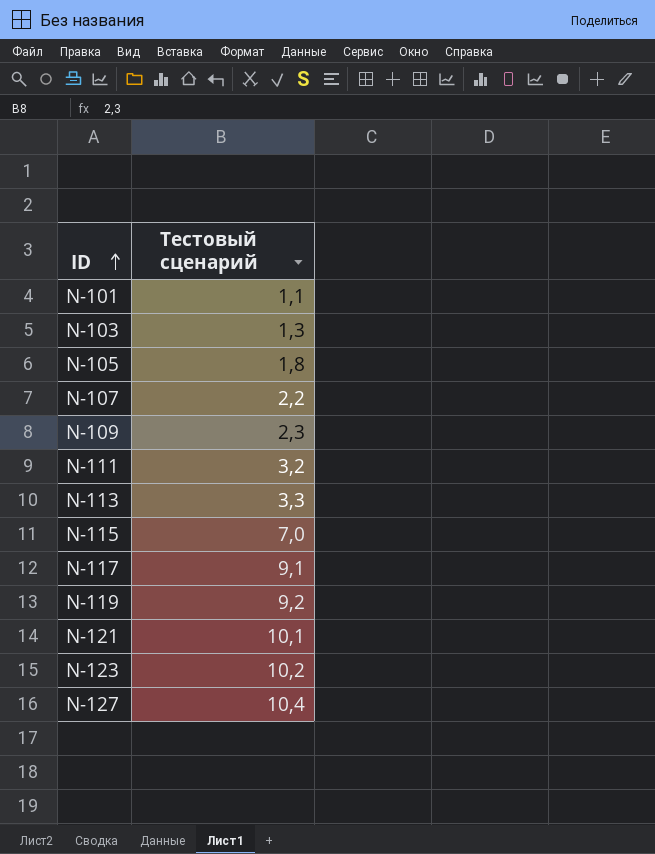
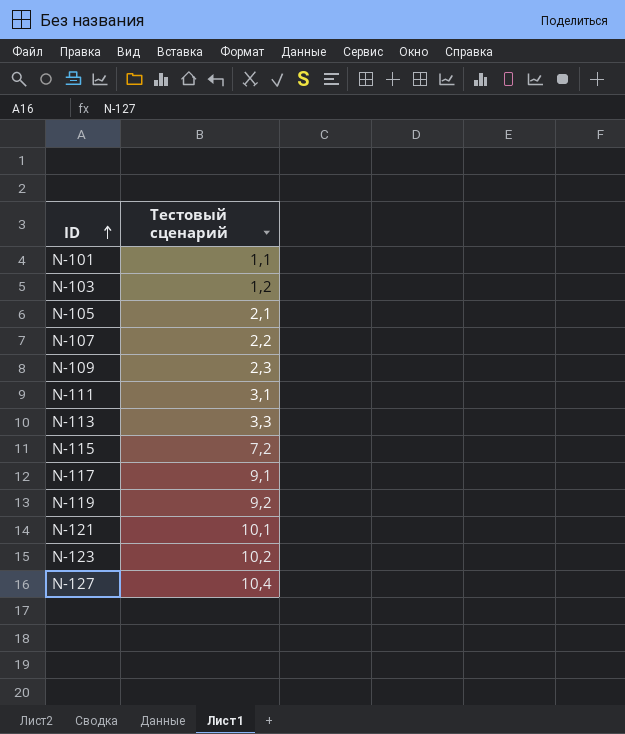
N-103 | Тестовый сценарий: 1,3 -> 1,2
N-105 | Тестовый сценарий: 1,8 -> 2,1
N-111 | Тестовый сценарий: 3,2 -> 3,1
N-115 | Тестовый сценарий: 7,0 -> 7,2

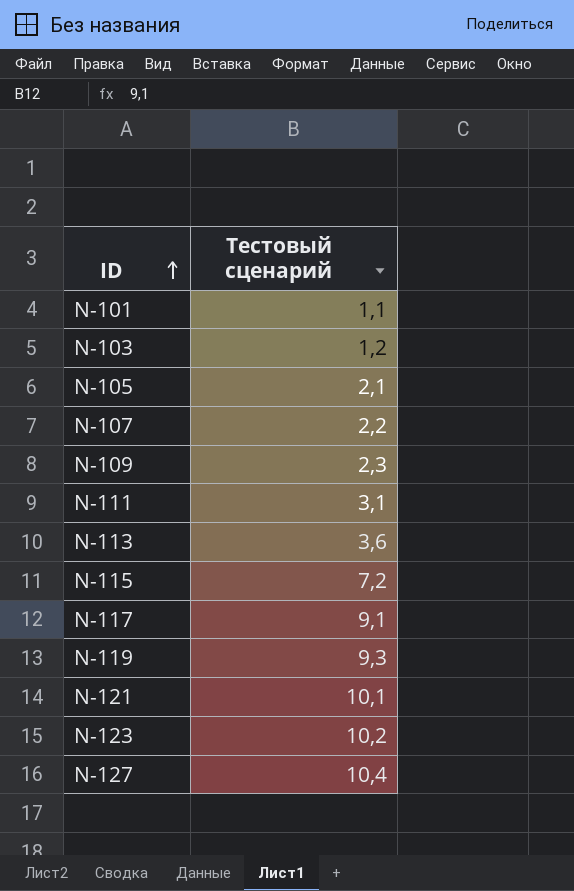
N-113 | Тестовый сценарий: 3,3 -> 3,6
N-119 | Тестовый сценарий: 9,2 -> 9,3

